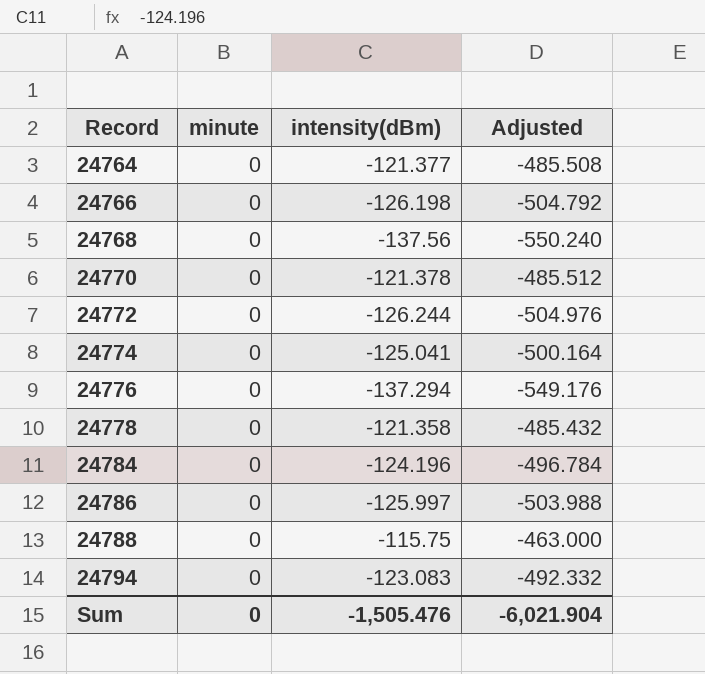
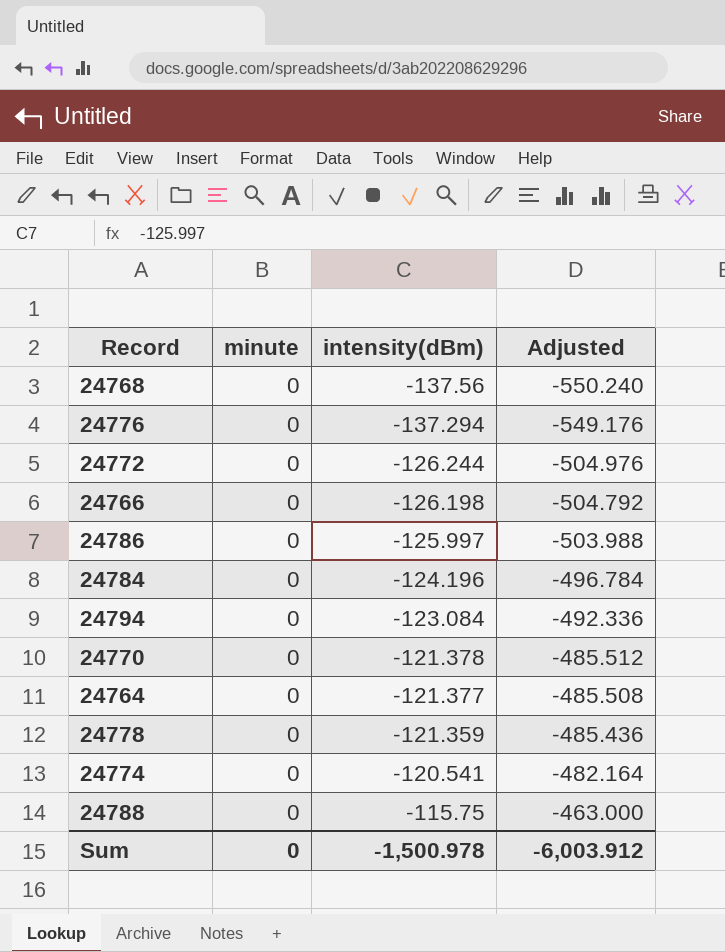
row order: Record ascending -> intensity(dBm) ascending
24794 | intensity(dBm): -123.083 -> -123.084
24794 | Adjusted: -492.332 -> -492.336
24778 | intensity(dBm): -121.358 -> -121.359
24778 | Adjusted: -485.432 -> -485.436
24774 | intensity(dBm): -125.041 -> -120.541
24774 | Adjusted: -500.164 -> -482.164
Sum | intensity(dBm): -1,505.476 -> -1,500.978
Sum | Adjusted: -6,021.904 -> -6,003.912

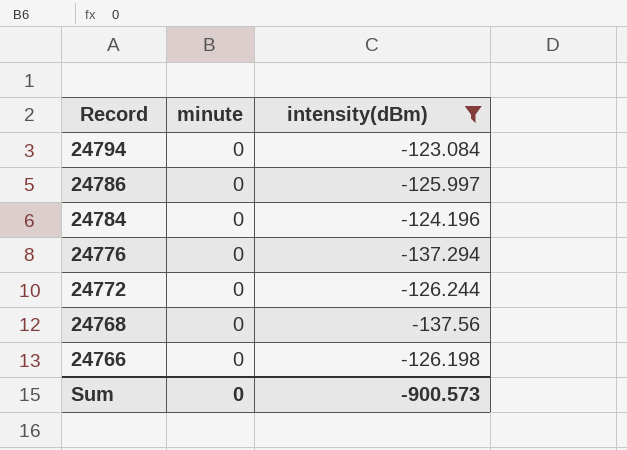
filter: none -> intensity(dBm) <= -123.084
row order: intensity(dBm) ascending -> Record descending
column Adjusted | formula: [intensity(dBm)] * 4 -> none
Sum | intensity(dBm): -1,500.978 -> -900.573

